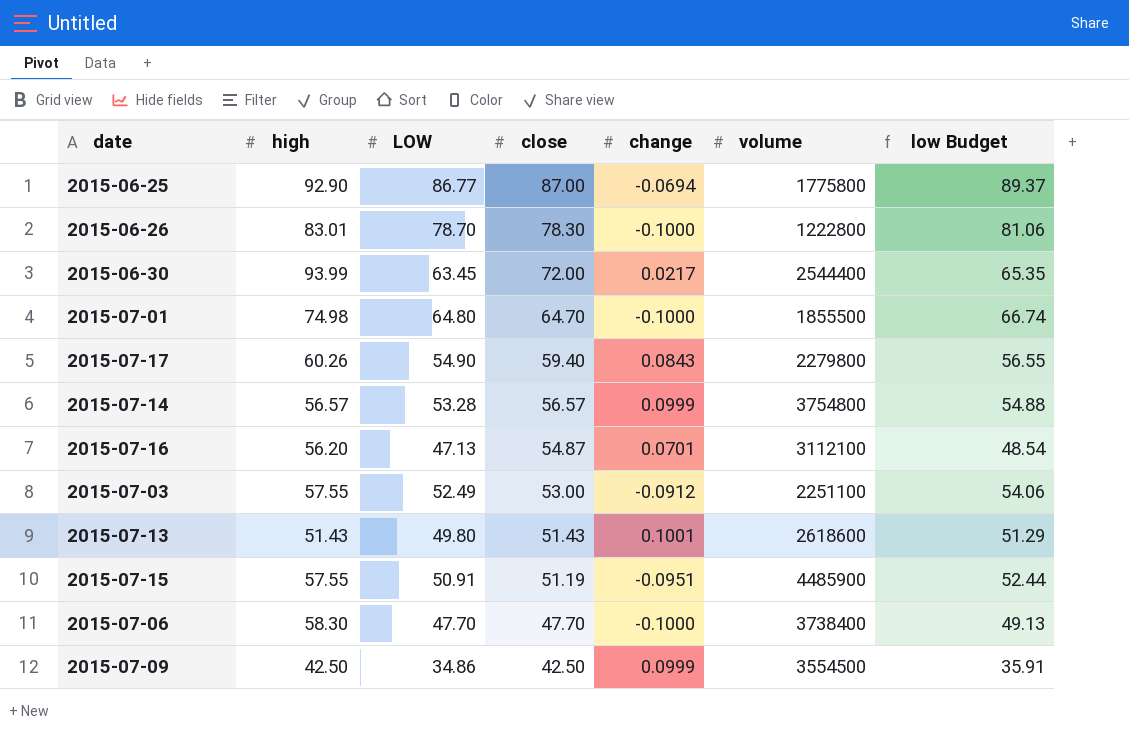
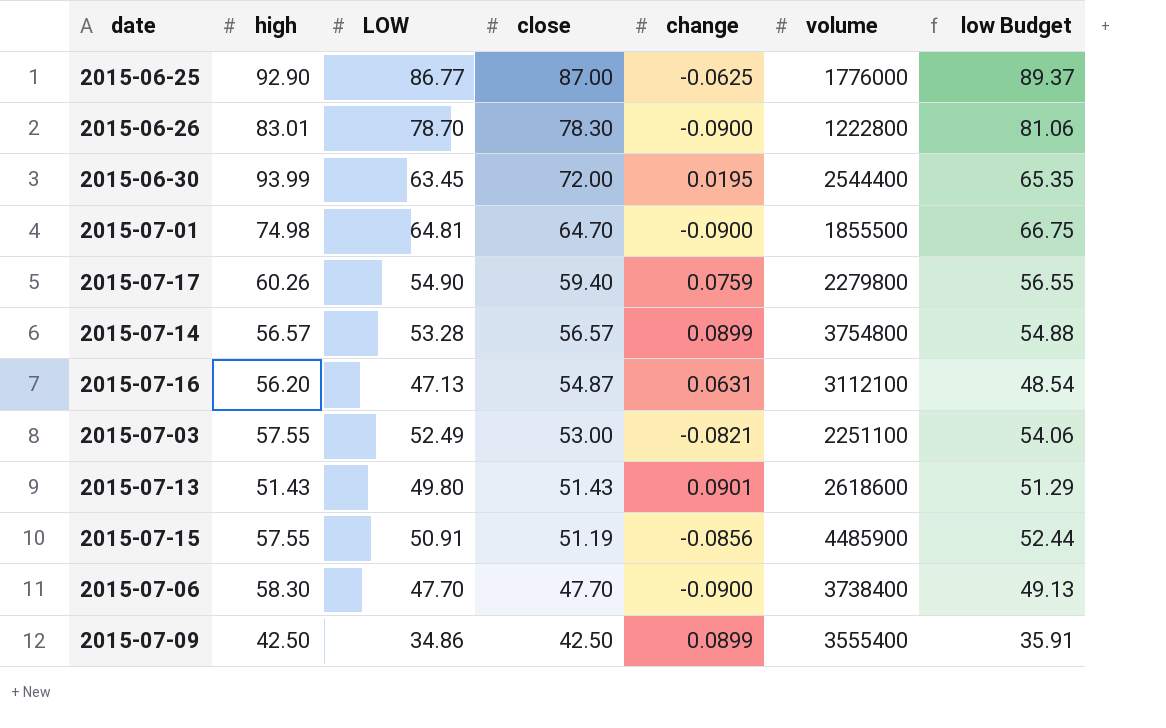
2015-06-25 | change: -0.0694 -> -0.0625
2015-06-25 | volume: 1775800 -> 1776000
2015-06-26 | change: -0.1000 -> -0.0900
2015-06-30 | change: 0.0217 -> 0.0195
2015-07-01 | LOW: 64.80 -> 64.81
2015-07-01 | change: -0.1000 -> -0.0900
2015-07-01 | low Budget: 66.74 -> 66.75
2015-07-17 | change: 0.0843 -> 0.0759
2015-07-14 | change: 0.0999 -> 0.0899
2015-07-16 | change: 0.0701 -> 0.0631
2015-07-03 | change: -0.0912 -> -0.0821
2015-07-13 | change: 0.1001 -> 0.0901
2015-07-15 | change: -0.0951 -> -0.0856
2015-07-06 | change: -0.1000 -> -0.0900
2015-07-09 | change: 0.0999 -> 0.0899
2015-07-09 | volume: 3554500 -> 3555400

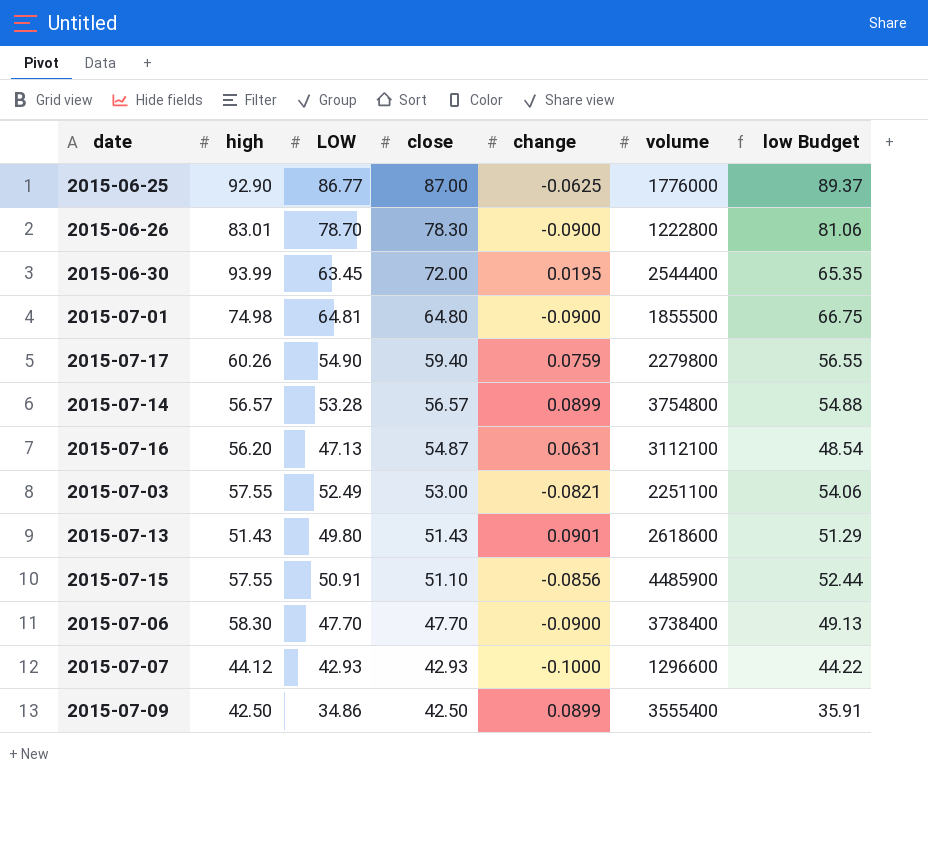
2015-07-01 | close: 64.70 -> 64.80
2015-07-15 | close: 51.19 -> 51.10
row 2015-07-07: none -> 44.12 | 42.93 | 42.93 | -0.1000 | 1296600 | 44.22

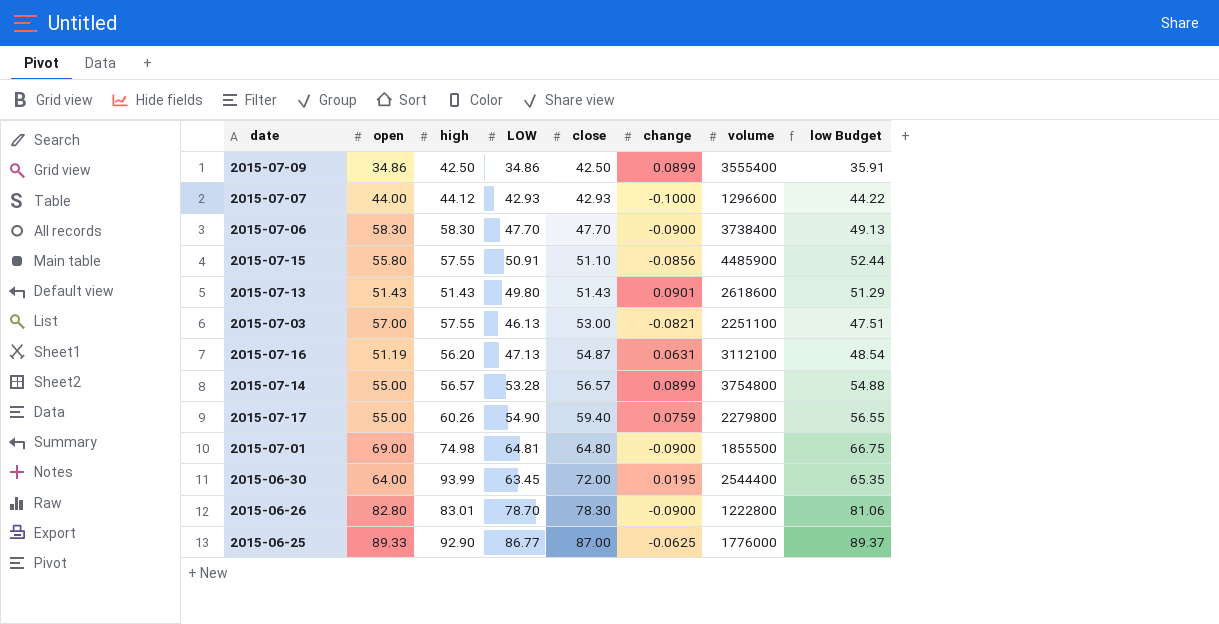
row order: close descending -> close ascending
column open | position: none -> 2
2015-07-03 | LOW: 52.49 -> 46.13
2015-07-03 | low Budget: 54.06 -> 47.51

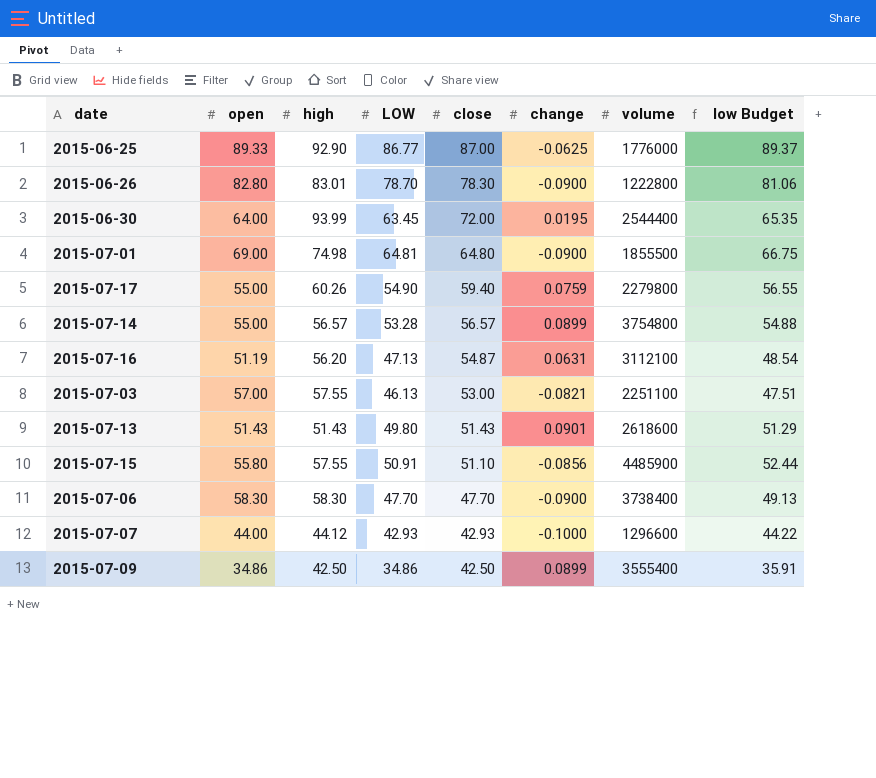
row order: close ascending -> close descending

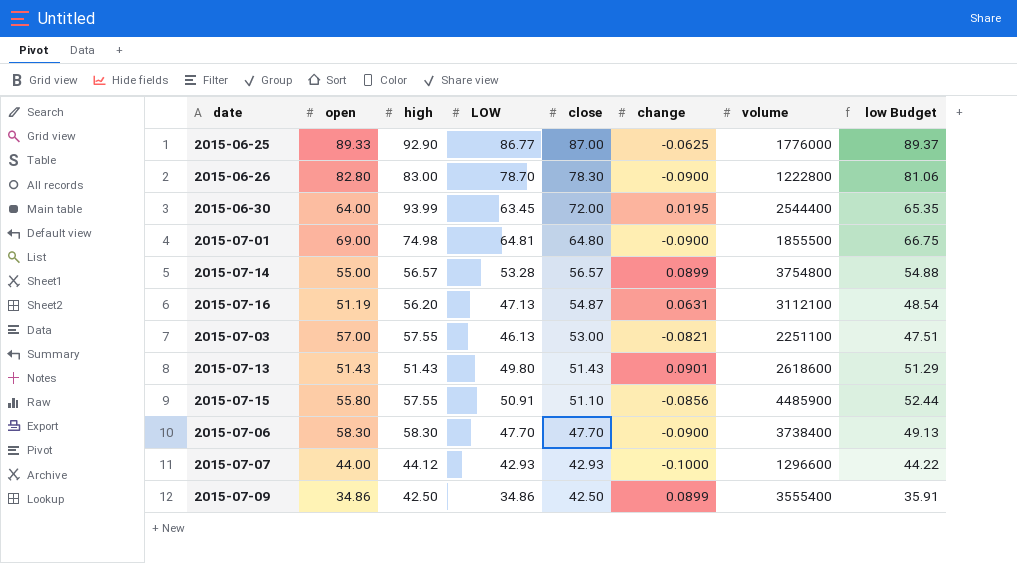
row 2015-07-17: 55.00 | 60.26 | 54.90 | 59.40 | 0.0759 | 2279800 | 56.55 -> none
2015-06-26 | high: 83.01 -> 83.00

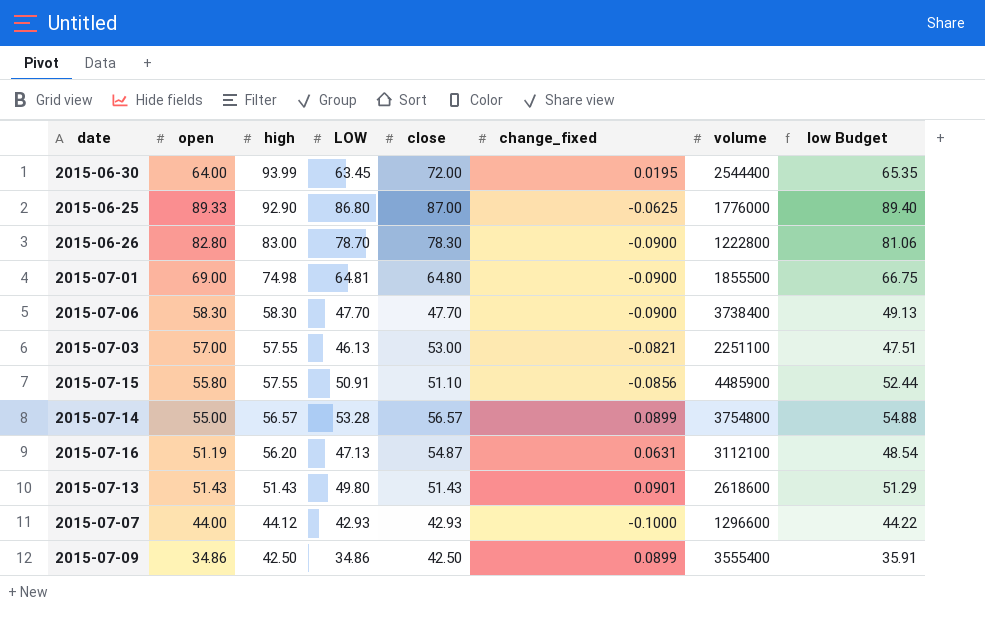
row order: close descending -> high descending
column name: change -> change_fixed
2015-06-25 | LOW: 86.77 -> 86.80
2015-06-25 | low Budget: 89.37 -> 89.40

